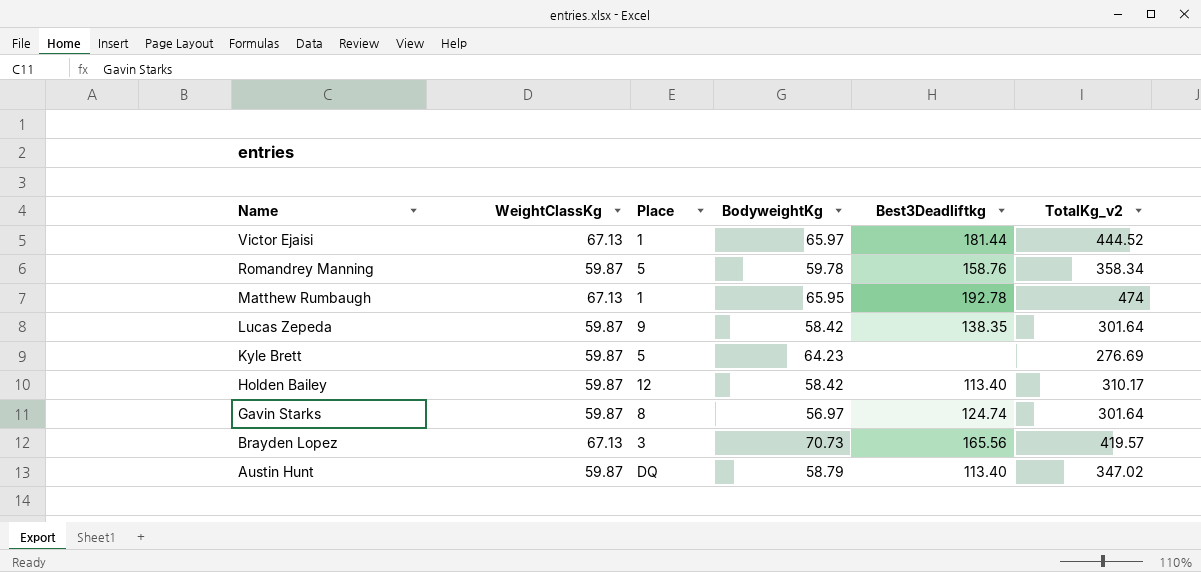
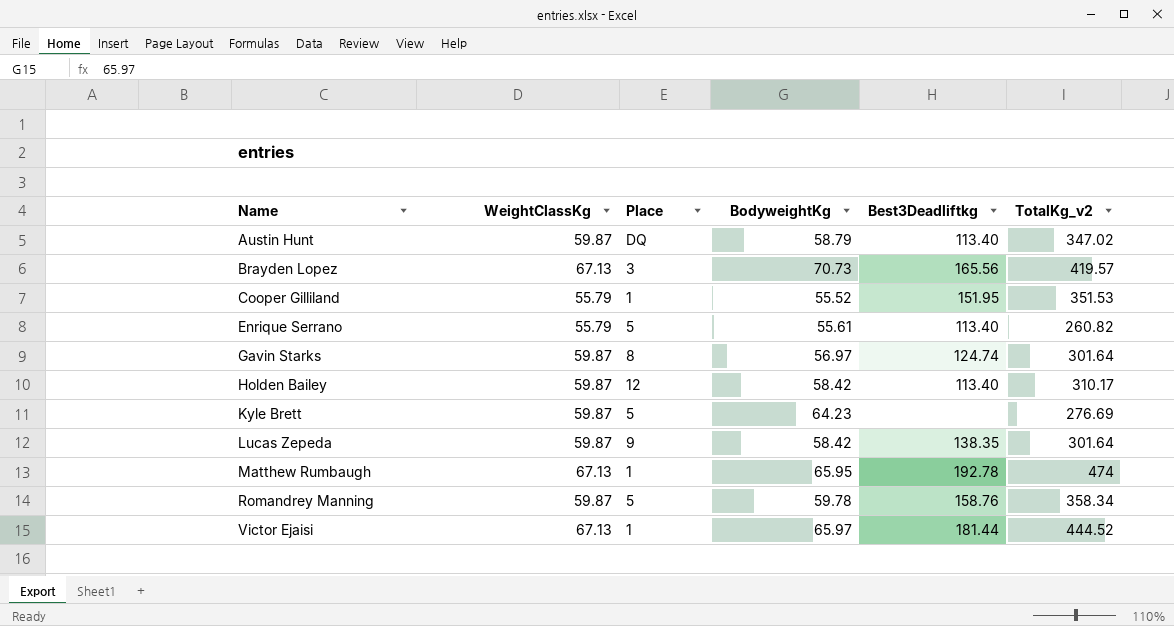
row order: Name descending -> Name ascending
row Cooper Gilliland: none -> 55.79 | 1 | 55.52 | 151.95 | 351.53
row Enrique Serrano: none -> 55.79 | 5 | 55.61 | 113.40 | 260.82

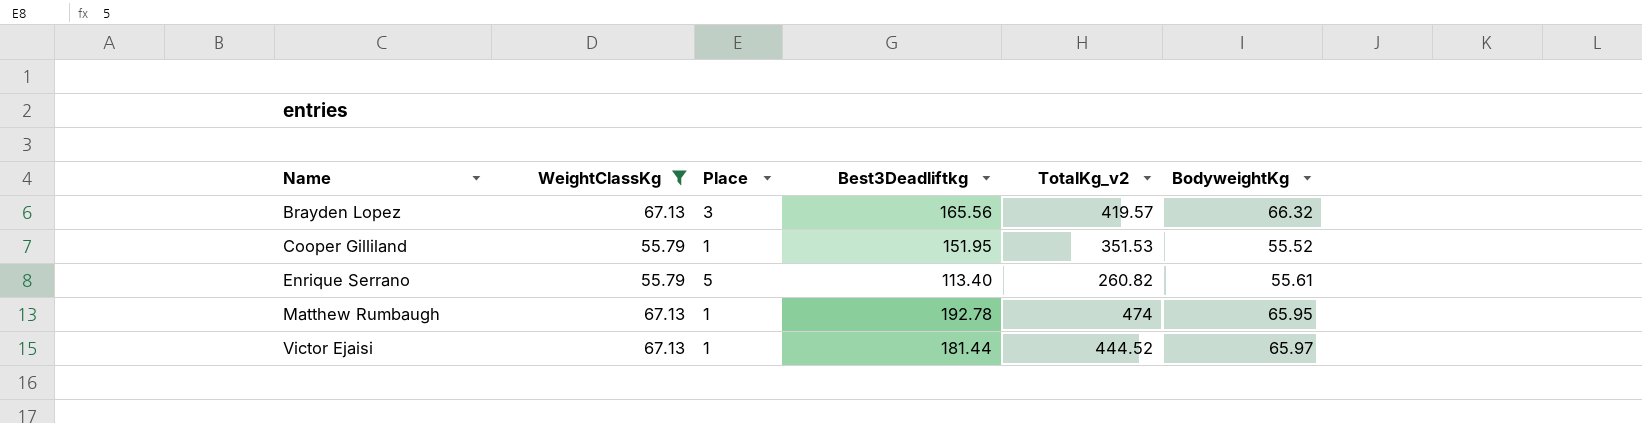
filter: none -> WeightClassKg != 59.87
column BodyweightKg | position: 4 -> 6
Brayden Lopez | BodyweightKg: 70.73 -> 66.32

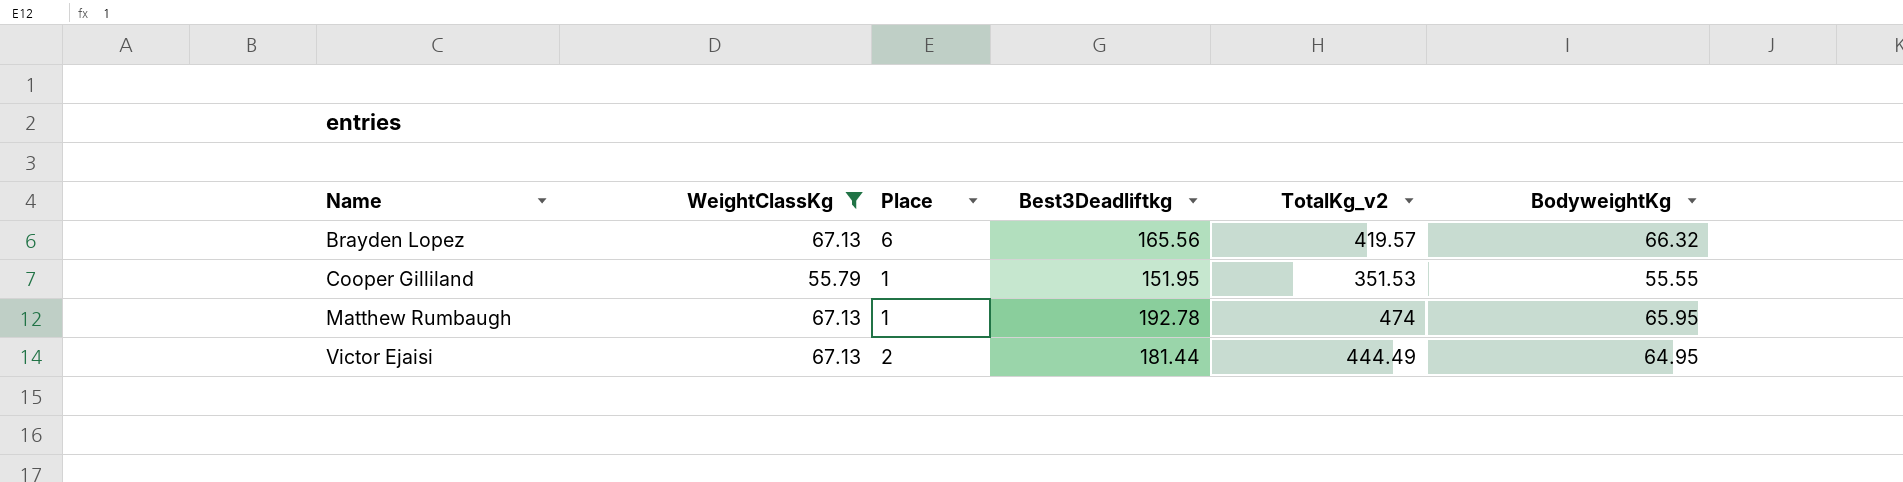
row Enrique Serrano: 55.79 | 5 | 113.40 | 260.82 | 55.61 -> none
Brayden Lopez | Place: 3 -> 6
Cooper Gilliland | BodyweightKg: 55.52 -> 55.55
Victor Ejaisi | Place: 1 -> 2
Victor Ejaisi | TotalKg_v2: 444.52 -> 444.49
Victor Ejaisi | BodyweightKg: 65.97 -> 64.95

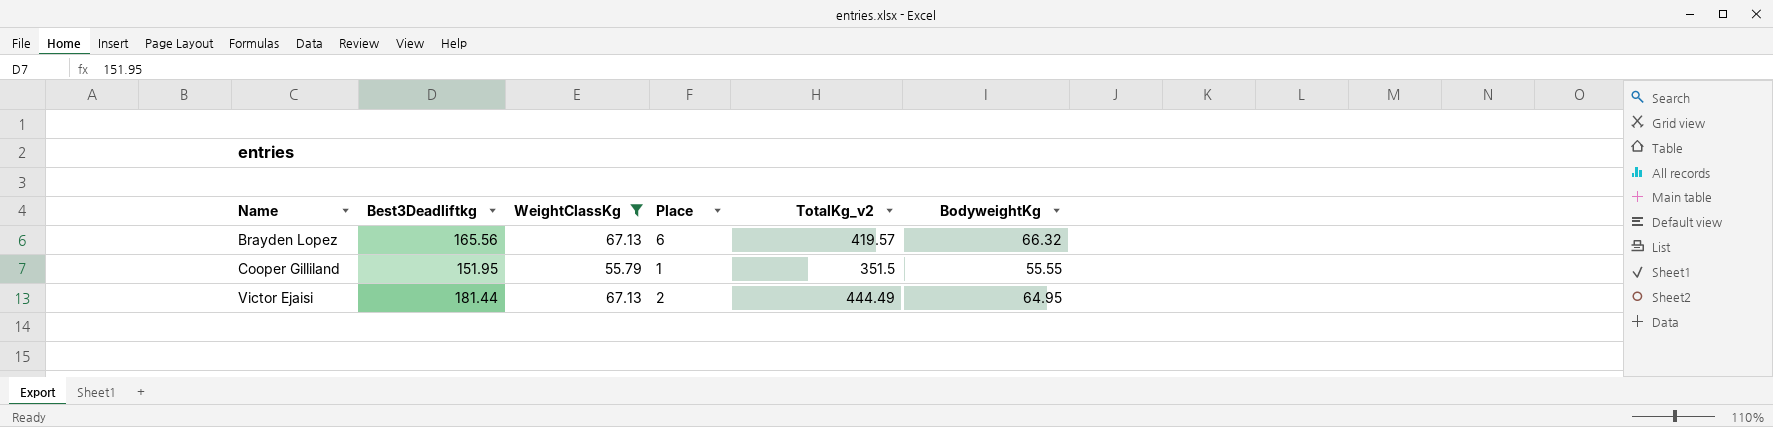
column Best3Deadliftkg | position: 4 -> 2
row Matthew Rumbaugh: 67.13 | 1 | 192.78 | 474 | 65.95 -> none
Cooper Gilliland | TotalKg_v2: 351.53 -> 351.5

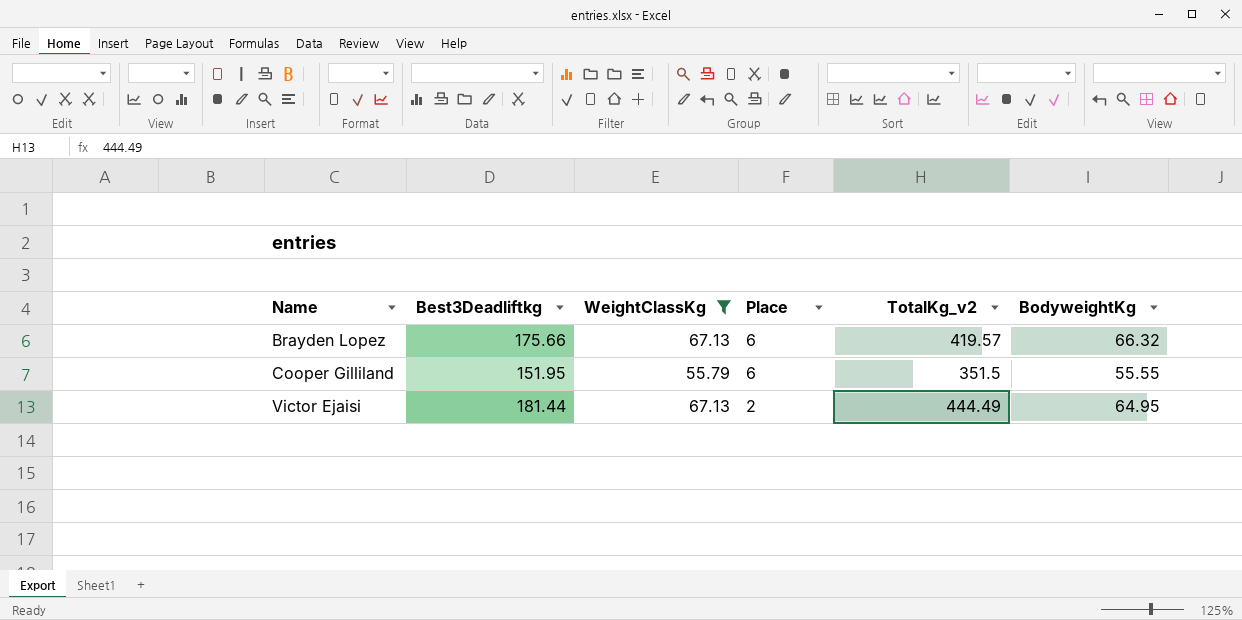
Brayden Lopez | Best3Deadliftkg: 165.56 -> 175.66
Cooper Gilliland | Place: 1 -> 6

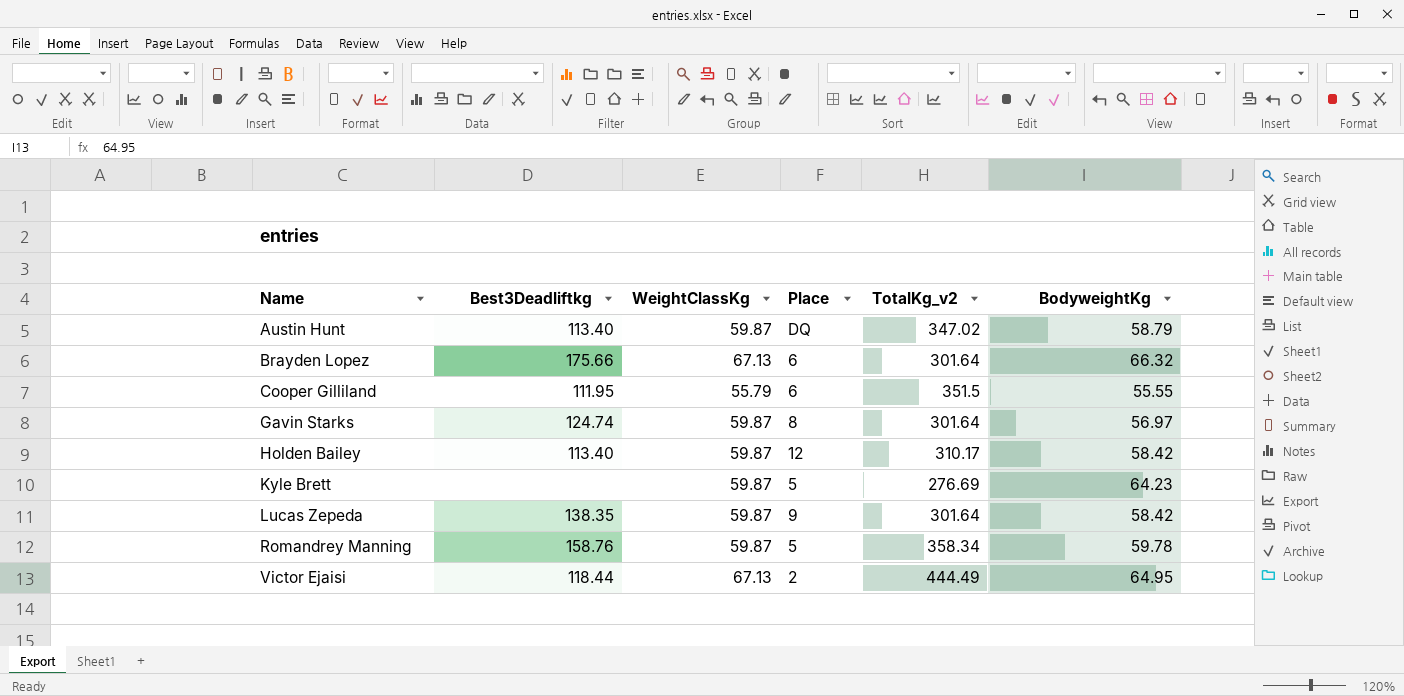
filter: WeightClassKg != 59.87 -> none
Brayden Lopez | TotalKg_v2: 419.57 -> 301.64
Cooper Gilliland | Best3Deadliftkg: 151.95 -> 111.95
Victor Ejaisi | Best3Deadliftkg: 181.44 -> 118.44

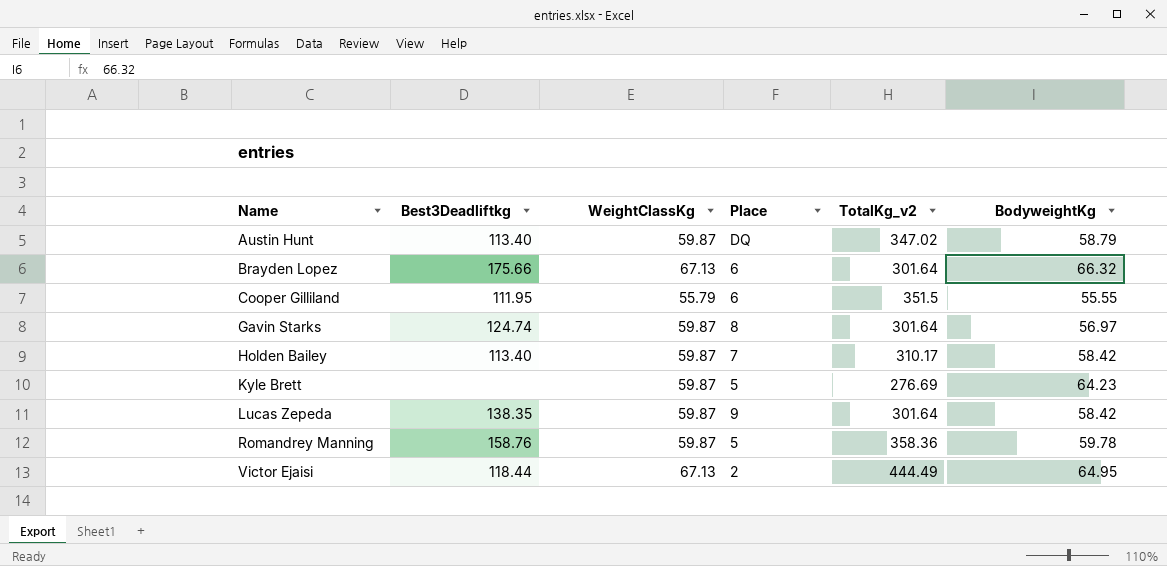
Holden Bailey | Place: 12 -> 7
Romandrey Manning | TotalKg_v2: 358.34 -> 358.36

